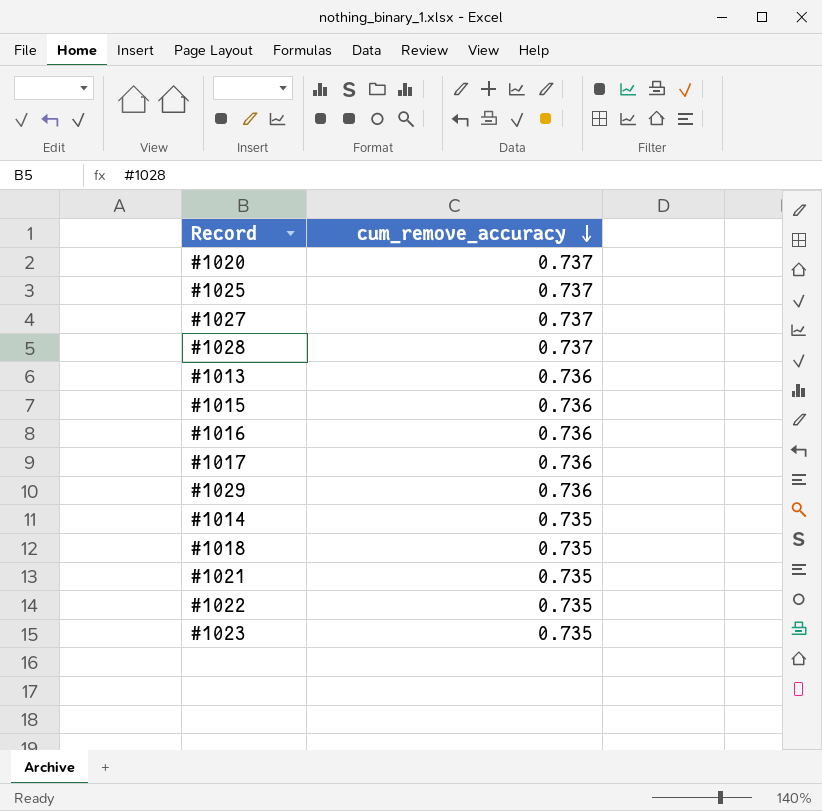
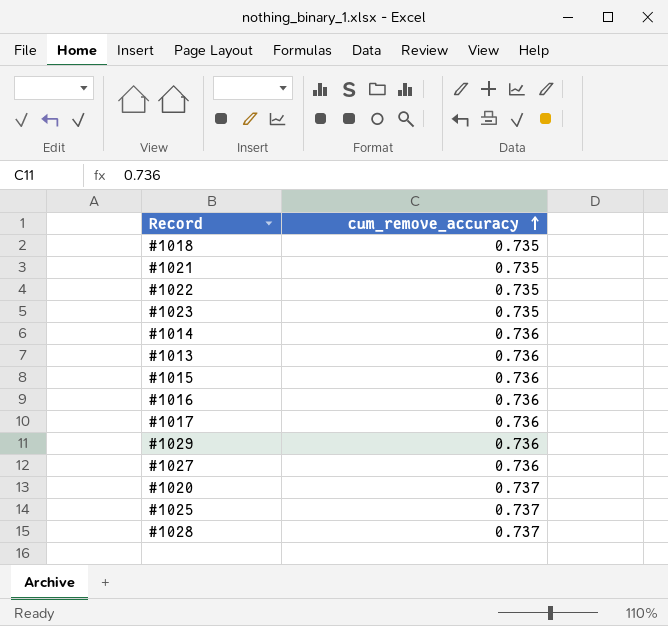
row order: cum_remove_accuracy descending -> cum_remove_accuracy ascending
#1014 | cum_remove_accuracy: 0.735 -> 0.736
#1027 | cum_remove_accuracy: 0.737 -> 0.736

